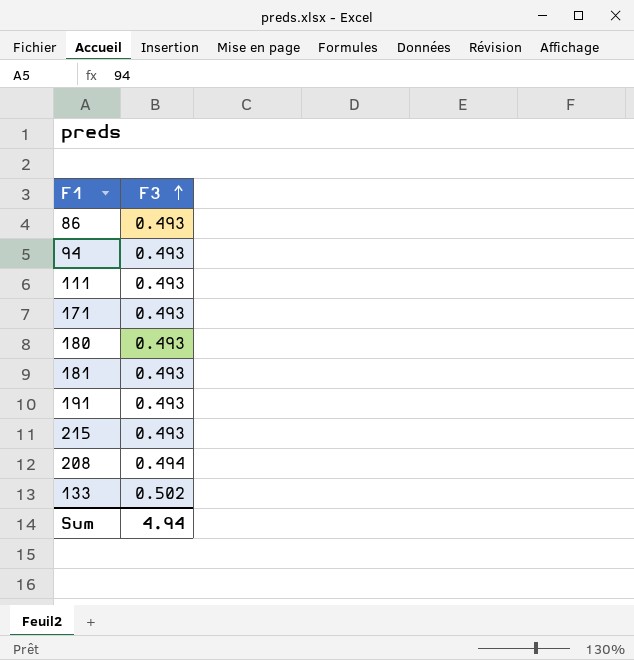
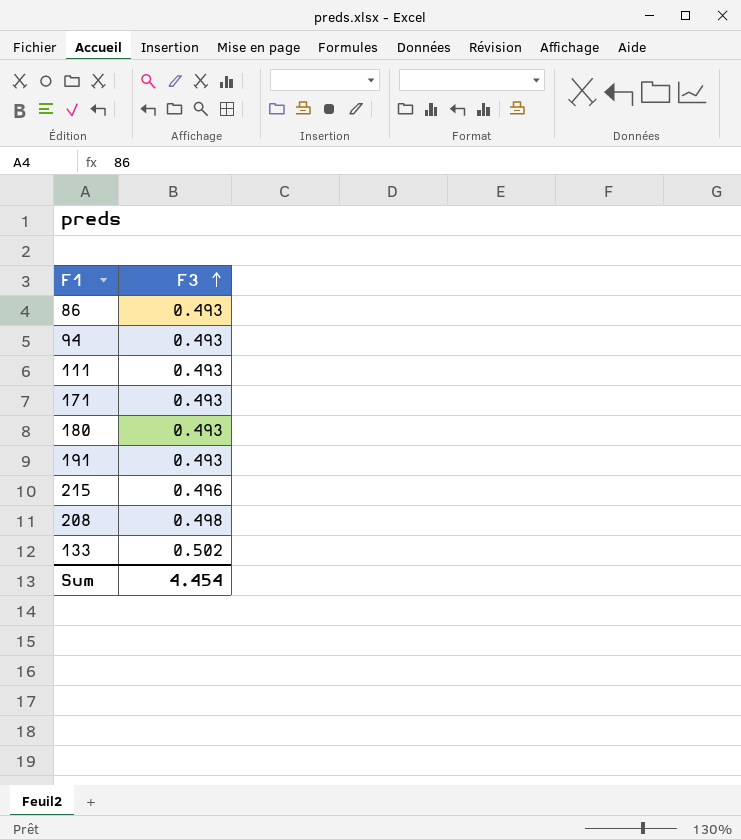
row 181: 0.493 -> none
215 | F3: 0.493 -> 0.496
208 | F3: 0.494 -> 0.498
Sum | F3: 4.94 -> 4.454

